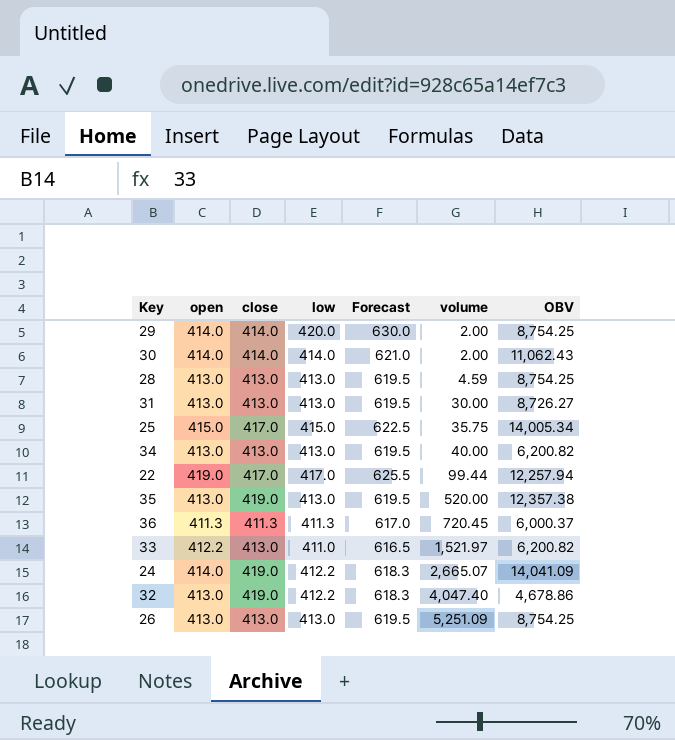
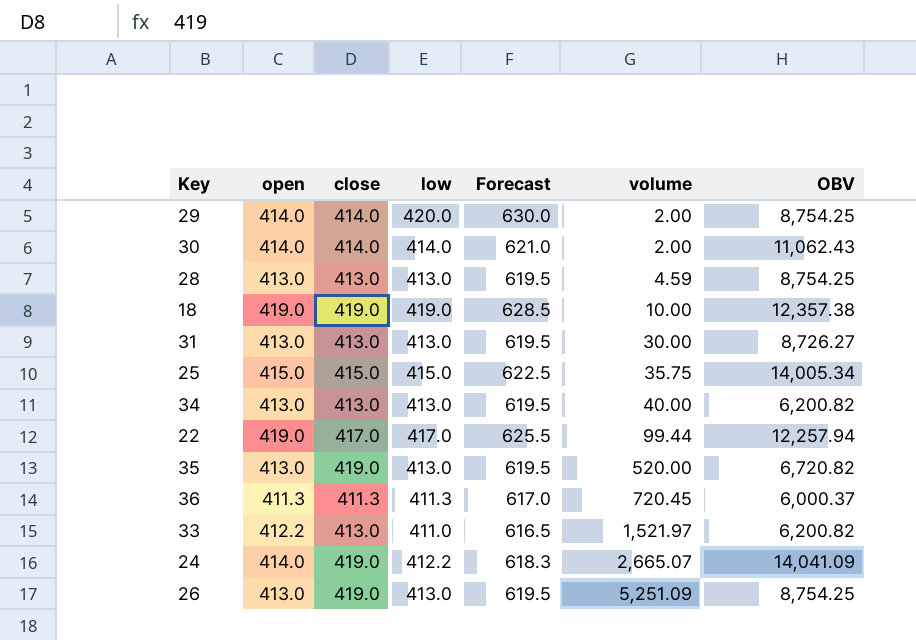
row 32: 413.0 | 419.0 | 412.2 | 618.3 | 4,047.40 | 4,678.86 -> none
row 18: none -> 419.0 | 419.0 | 419.0 | 628.5 | 10.00 | 12,357.38
25 | close: 417.0 -> 415.0
35 | OBV: 12,357.38 -> 6,720.82
26 | close: 413.0 -> 419.0

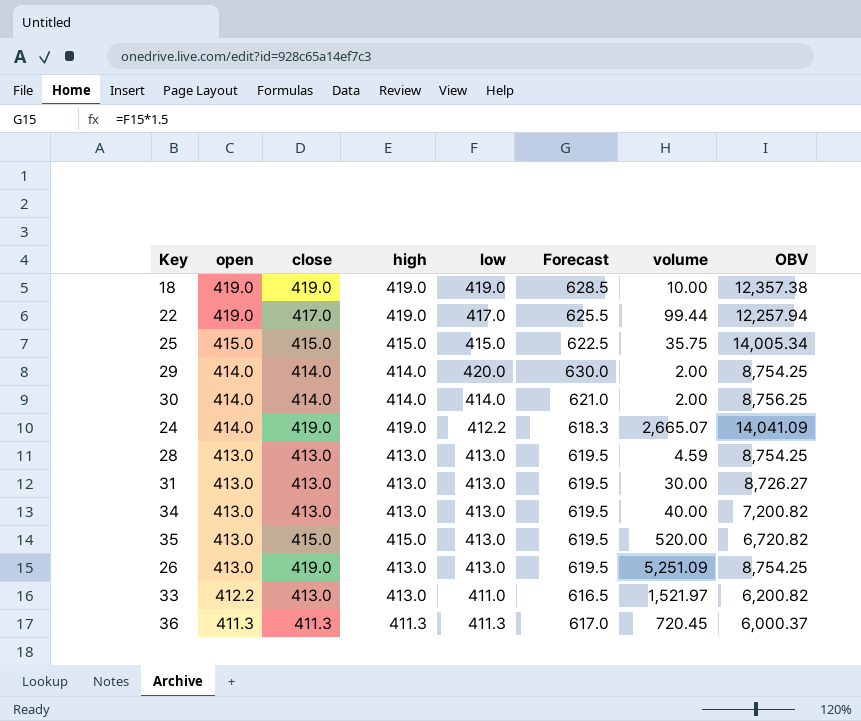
row order: volume ascending -> open descending
column high | position: none -> 4
30 | OBV: 11,062.43 -> 8,756.25
34 | OBV: 6,200.82 -> 7,200.82
35 | close: 419.0 -> 415.0

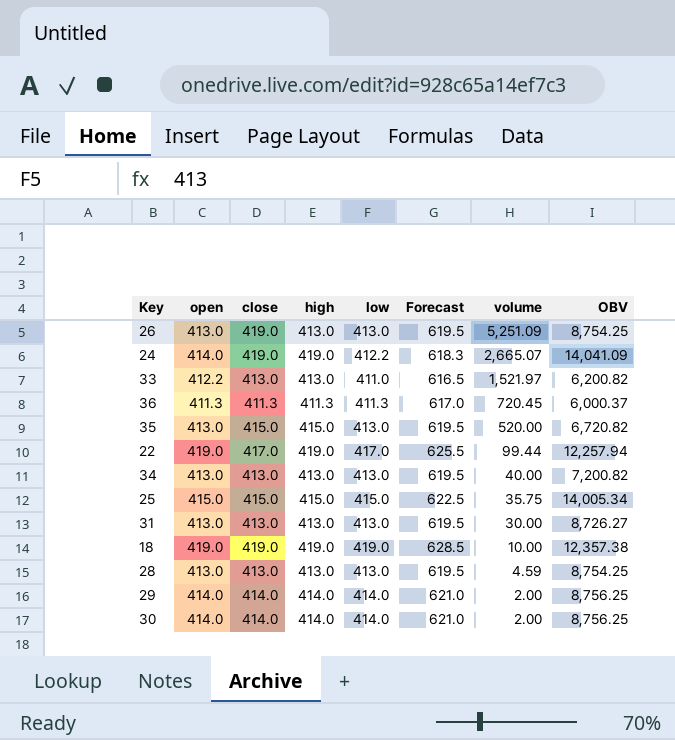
row order: open descending -> volume descending
29 | low: 420.0 -> 414.0
29 | Forecast: 630.0 -> 621.0
29 | OBV: 8,754.25 -> 8,756.25

